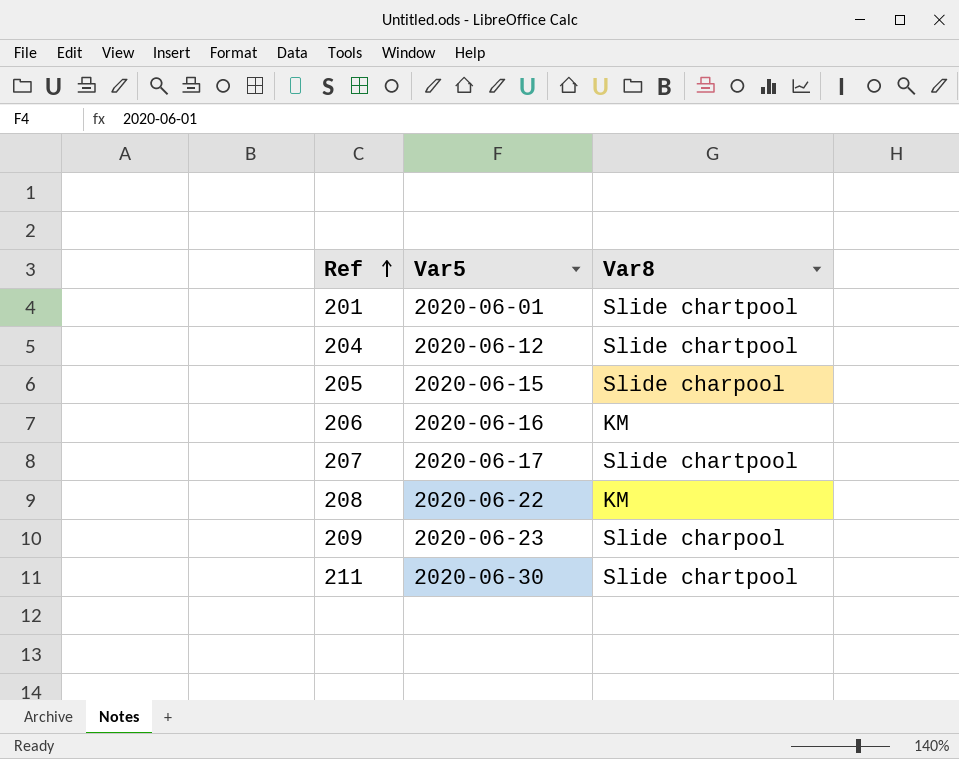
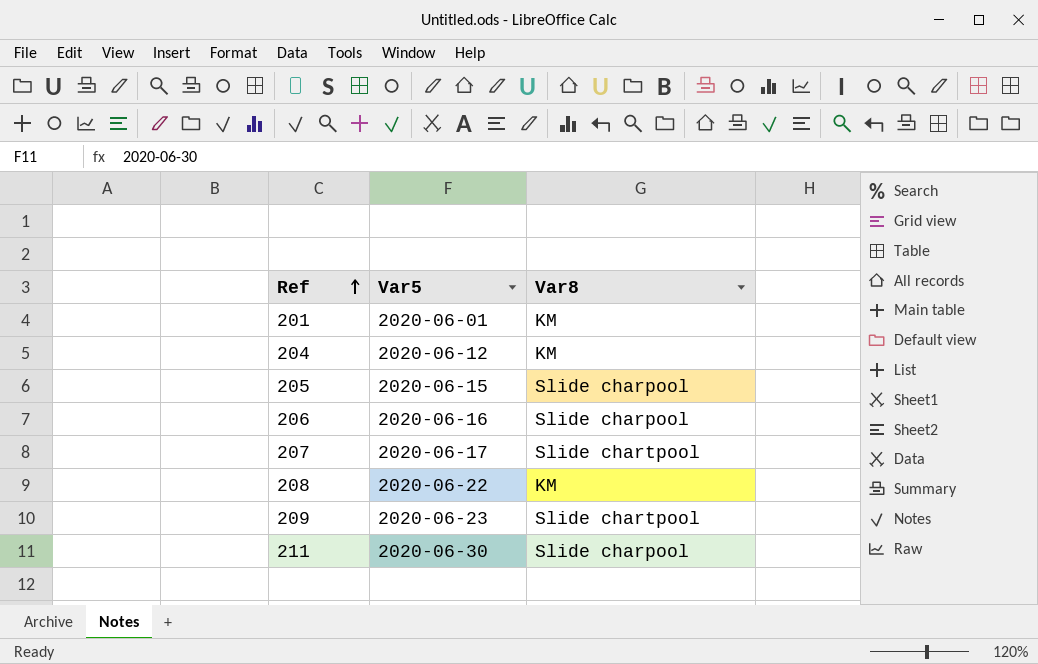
201 | Var8: Slide chartpool -> KM
204 | Var8: Slide chartpool -> KM
206 | Var8: KM -> Slide charpool
209 | Var8: Slide charpool -> Slide chartpool
211 | Var8: Slide chartpool -> Slide charpool

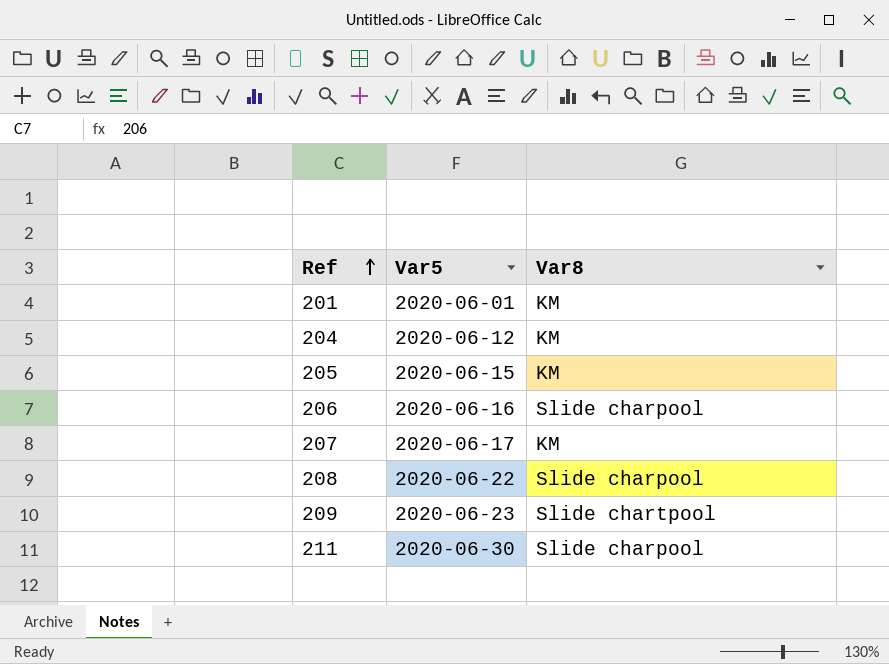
205 | Var8: Slide charpool -> KM
207 | Var8: Slide chartpool -> KM
208 | Var8: KM -> Slide charpool

